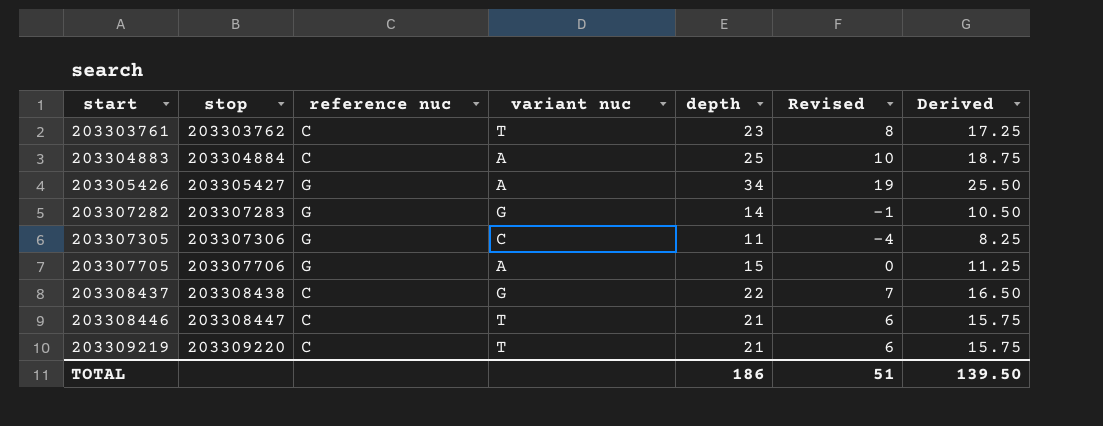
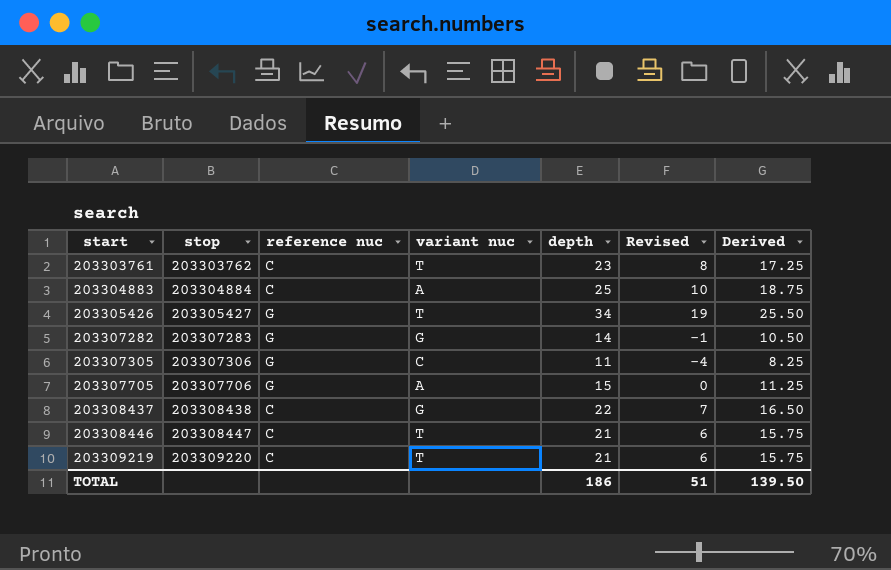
203305426 | variant nuc: A -> T

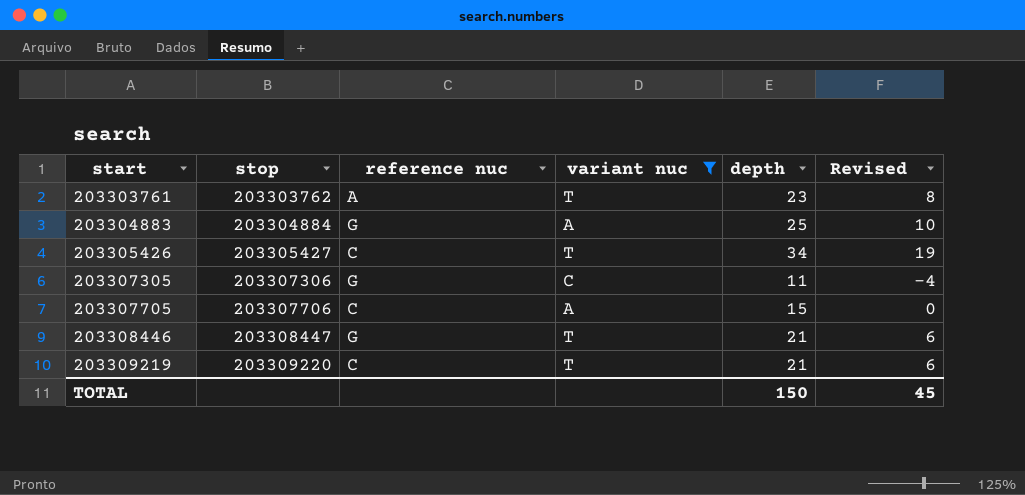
filter: none -> variant nuc != G
column Derived | formula: [depth] * 0.75 -> none
203303761 | reference nuc: C -> A
203304883 | reference nuc: C -> G
203305426 | reference nuc: G -> C
203307705 | reference nuc: G -> C
203308446 | reference nuc: C -> G
TOTAL | depth: 186 -> 150
TOTAL | Revised: 51 -> 45

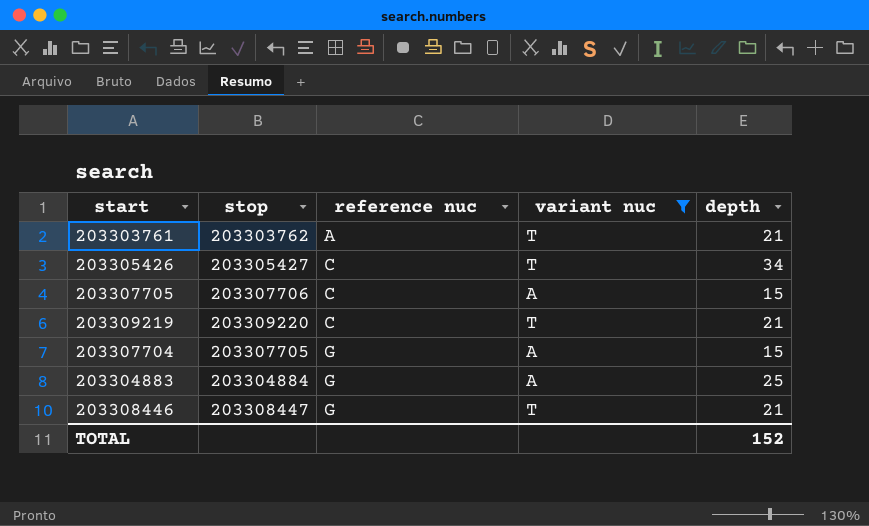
row order: start ascending -> reference nuc ascending
column Revised | formula: [depth] - 15 -> none
row 203307305: 203307306 | G | C | 11 | -4 -> none
203303761 | depth: 23 -> 21
row 203307704: none -> 203307705 | G | A | 15
TOTAL | depth: 150 -> 152

